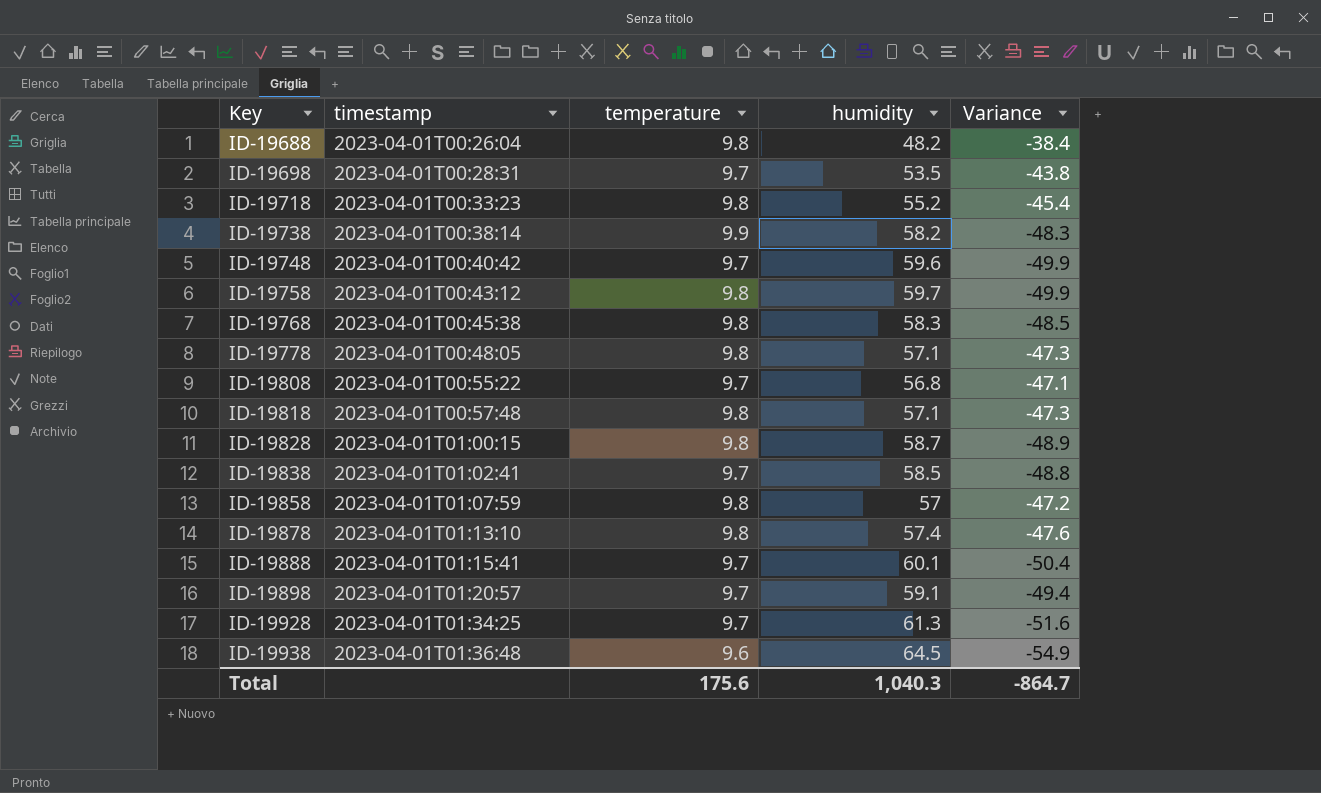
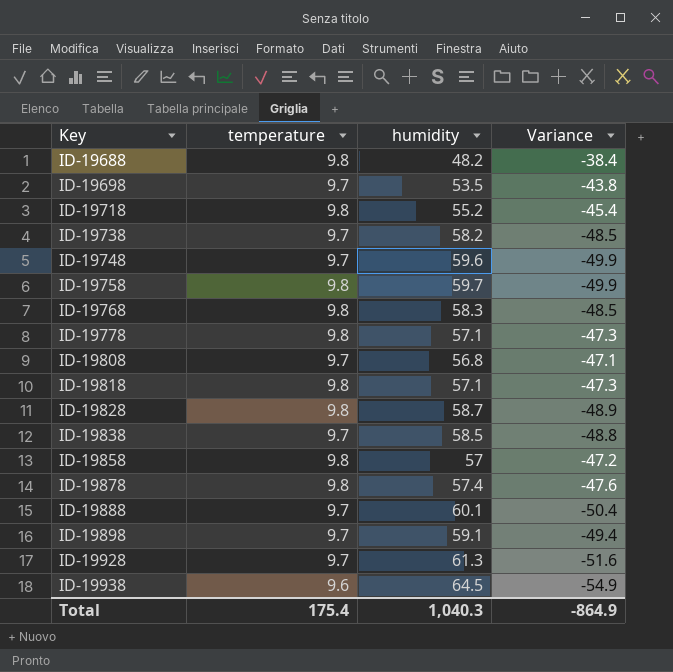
column timestamp | position: 2 -> none
ID-19738 | temperature: 9.9 -> 9.7
ID-19738 | Variance: -48.3 -> -48.5
Total | temperature: 175.6 -> 175.4
Total | Variance: -864.7 -> -864.9

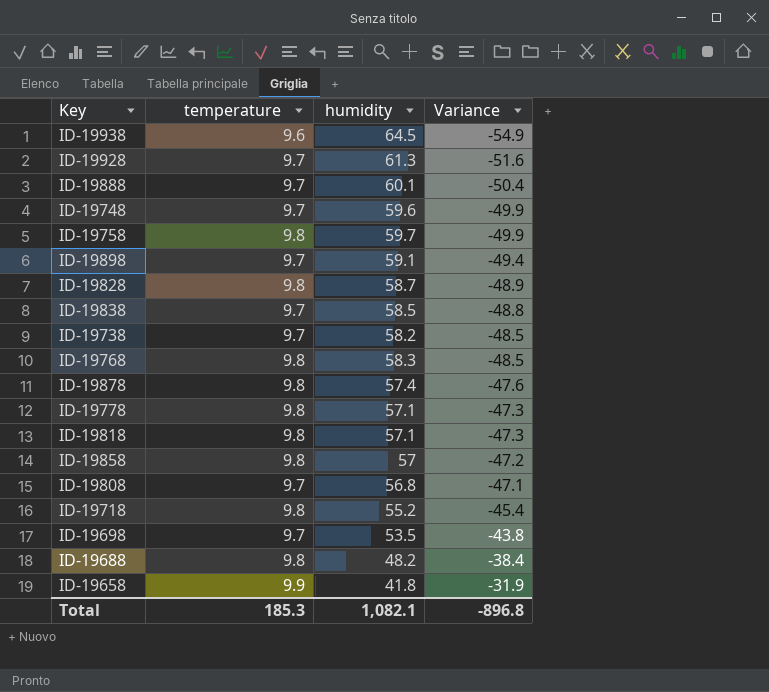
row order: Key ascending -> Variance ascending
row ID-19658: none -> 9.9 | 41.8 | -31.9
Total | temperature: 175.4 -> 185.3
Total | humidity: 1,040.3 -> 1,082.1
Total | Variance: -864.9 -> -896.8

